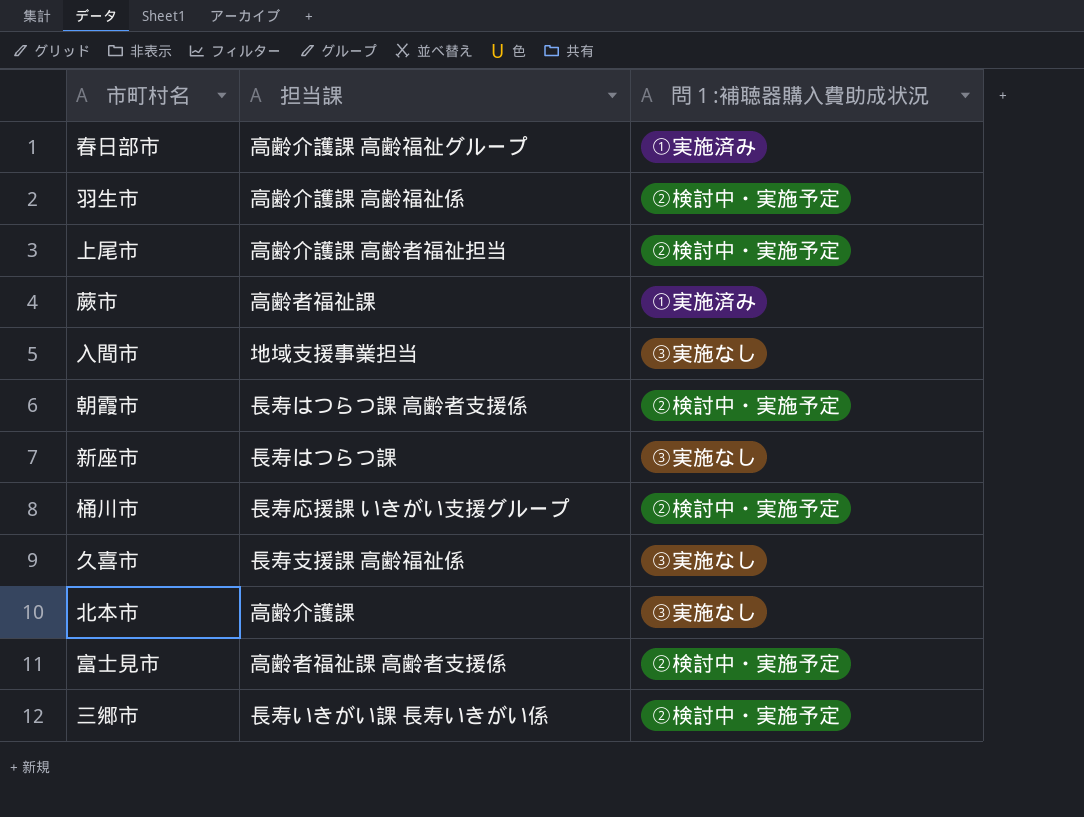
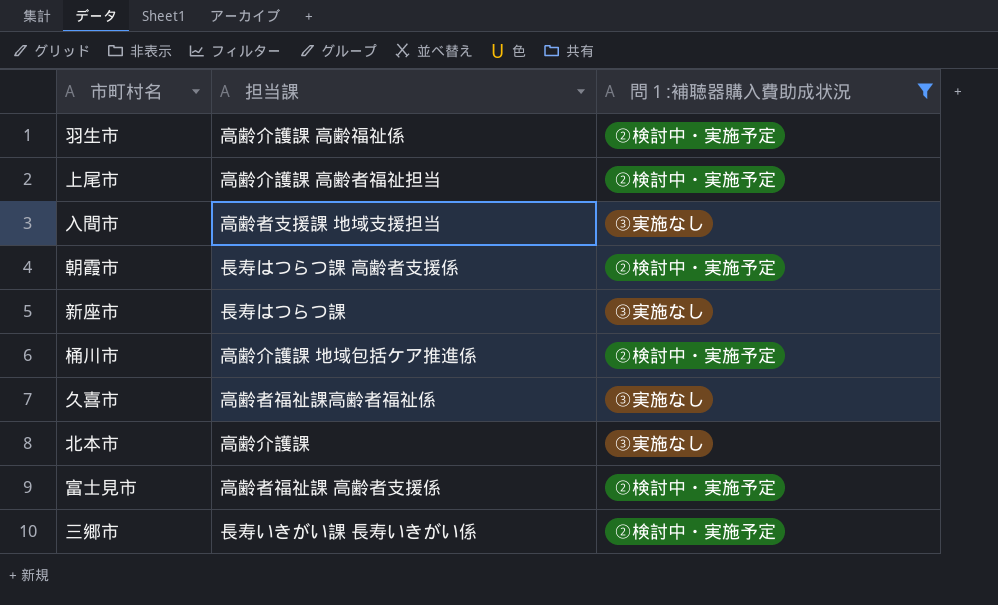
filter: none -> 問１:補聴器購入費助成状況 != ①実施済み
入間市 | 担当課: 地域支援事業担当 -> 高齢者支援課 地域支援担当
桶川市 | 担当課: 長寿応援課 いきがい支援グループ -> 高齢介護課 地域包括ケア推進係
久喜市 | 担当課: 長寿支援課 高齢福祉係 -> 高齢者福祉課高齢者福祉係

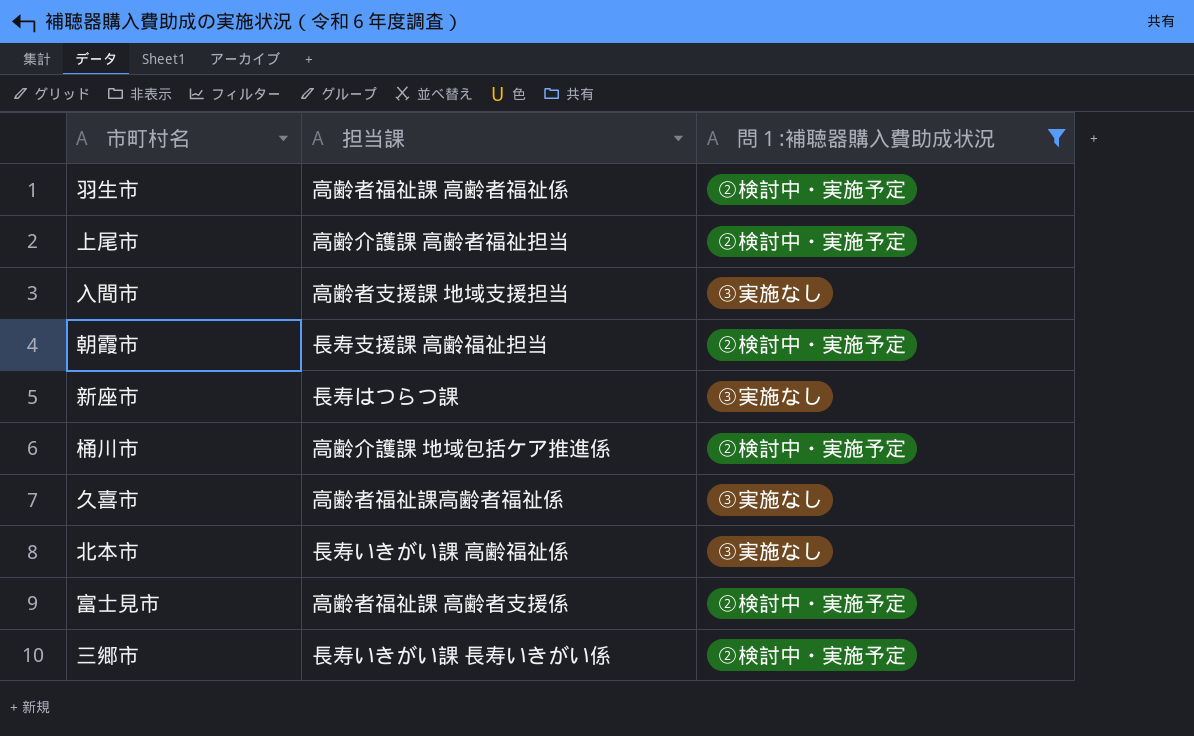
羽生市 | 担当課: 高齢介護課 高齢福祉係 -> 高齢者福祉課 高齢者福祉係
朝霞市 | 担当課: 長寿はつらつ課 高齢者支援係 -> 長寿支援課 高齢福祉担当
北本市 | 担当課: 高齢介護課 -> 長寿いきがい課 高齢福祉係

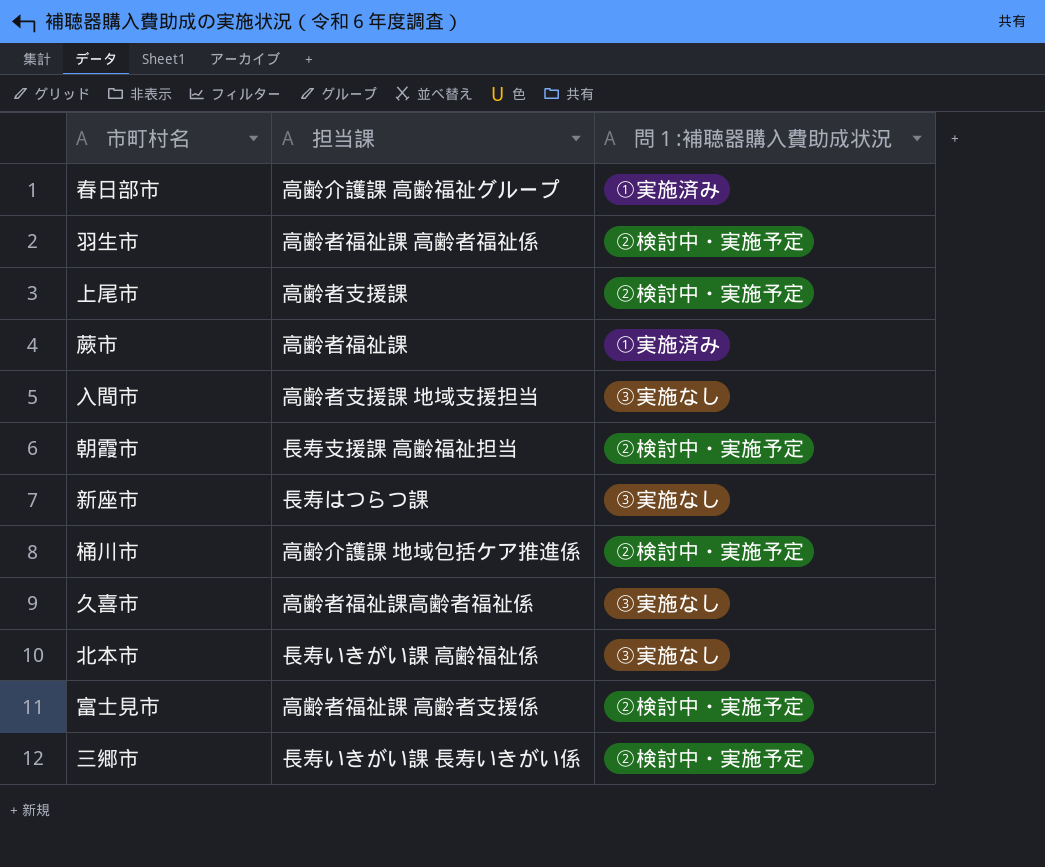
filter: 問１:補聴器購入費助成状況 != ①実施済み -> none
上尾市 | 担当課: 高齢介護課 高齢者福祉担当 -> 高齢者支援課

